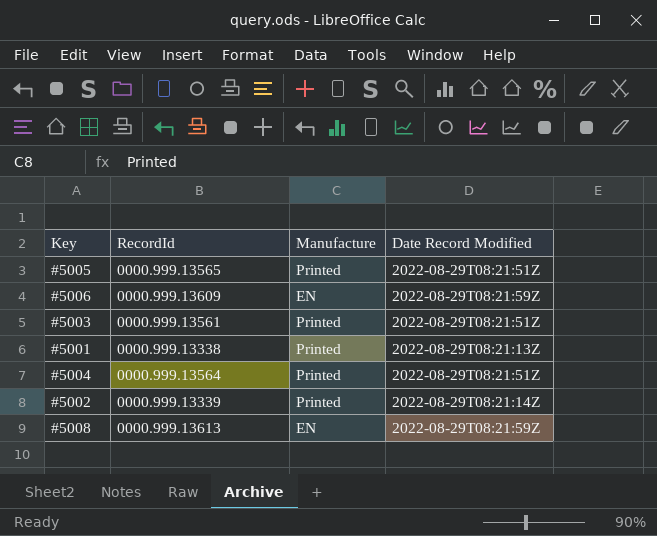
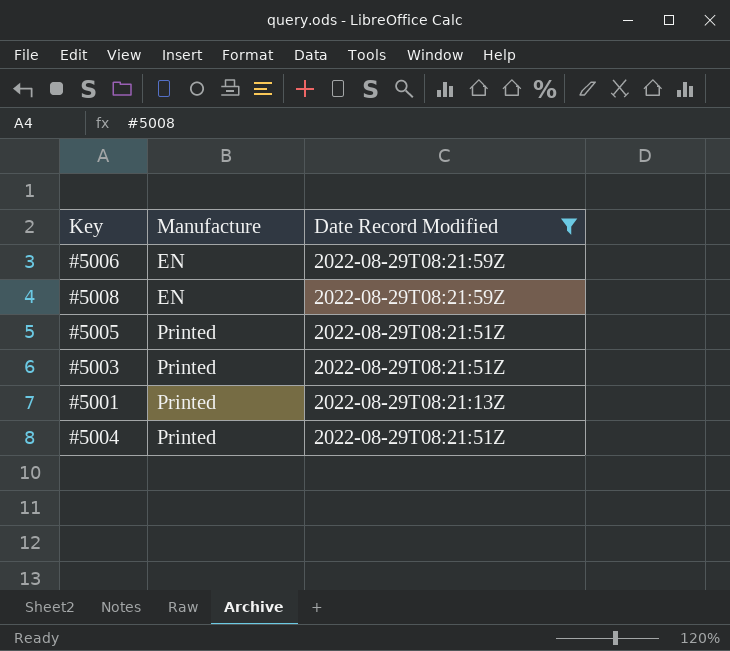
filter: none -> Date Record Modified != 2022-08-29T08:21:14Z
row order: none -> Manufacture ascending
column RecordId | position: 2 -> none

